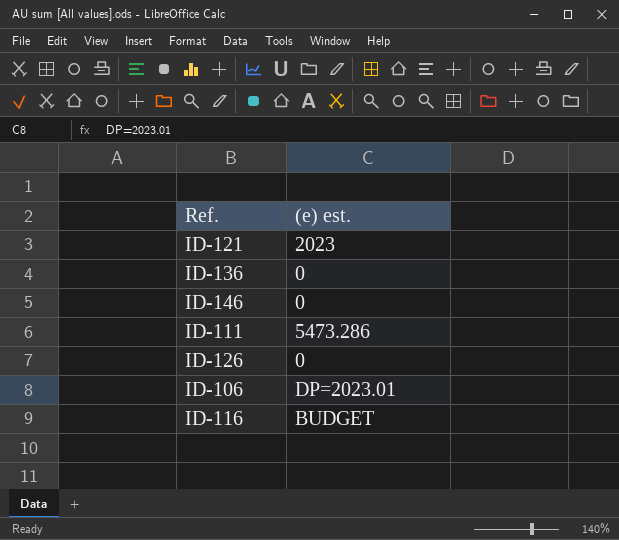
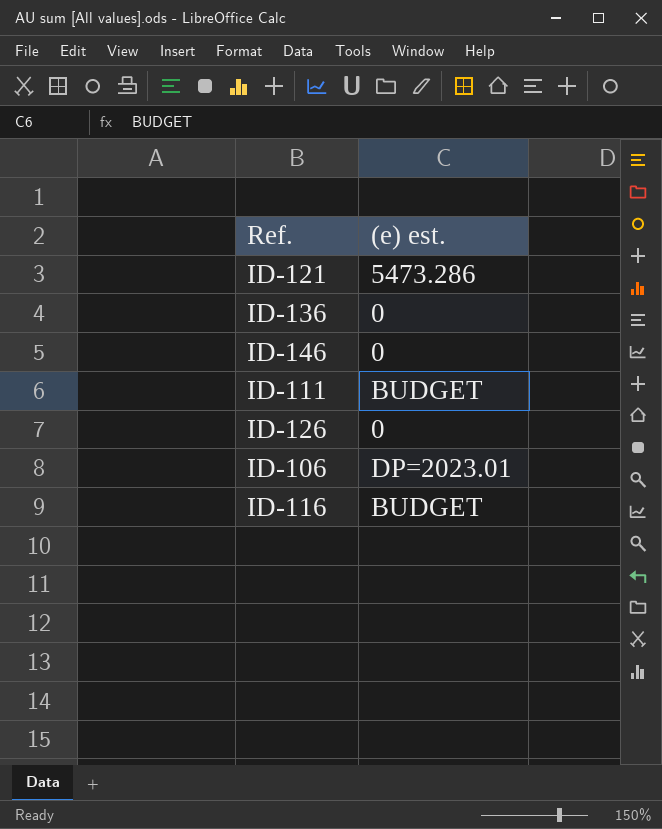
ID-121 | (e) est.: 2023 -> 5473.286
ID-111 | (e) est.: 5473.286 -> BUDGET

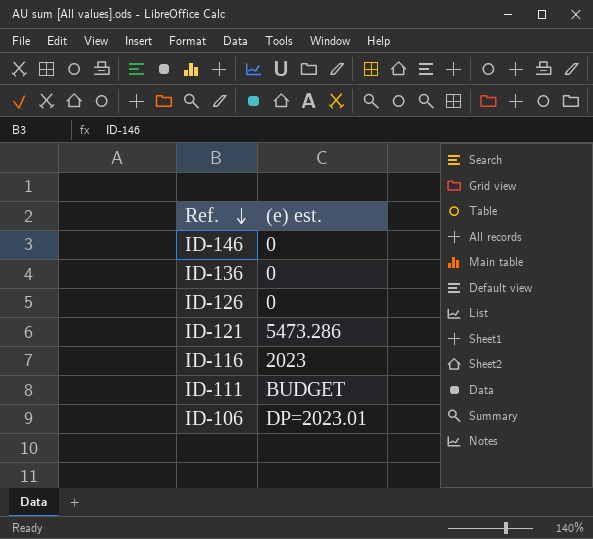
row order: none -> Ref. descending
ID-116 | (e) est.: BUDGET -> 2023

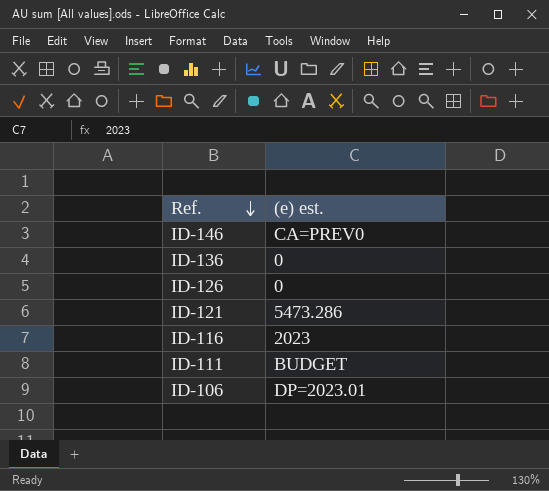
ID-146 | (e) est.: 0 -> CA=PREV0

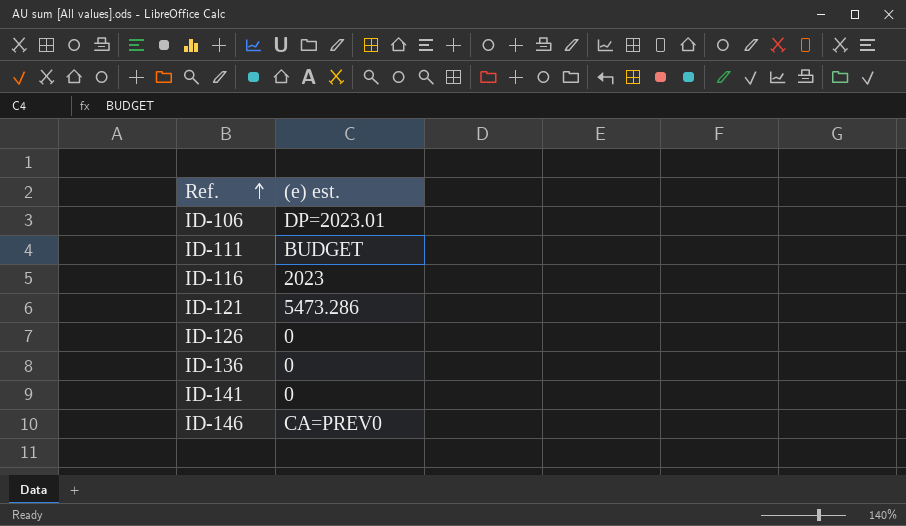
row order: Ref. descending -> Ref. ascending
row ID-141: none -> 0

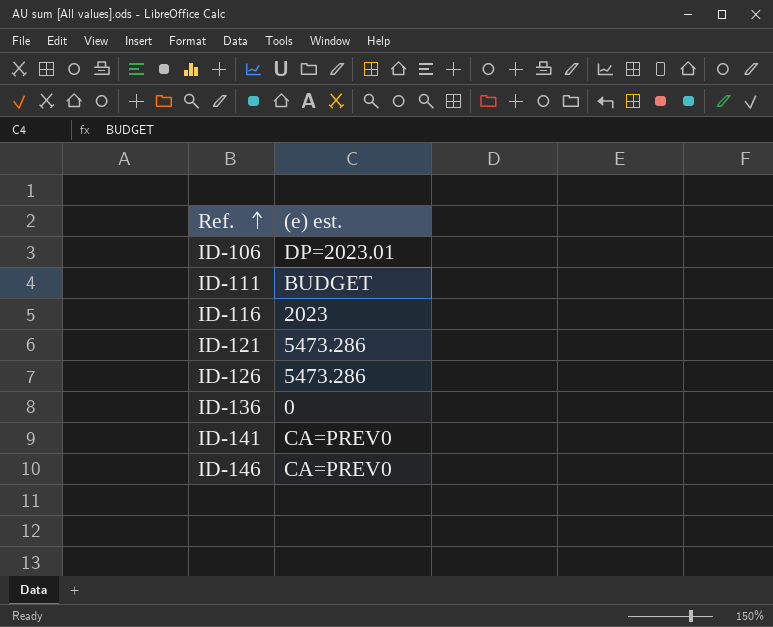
ID-126 | (e) est.: 0 -> 5473.286
ID-141 | (e) est.: 0 -> CA=PREV0

